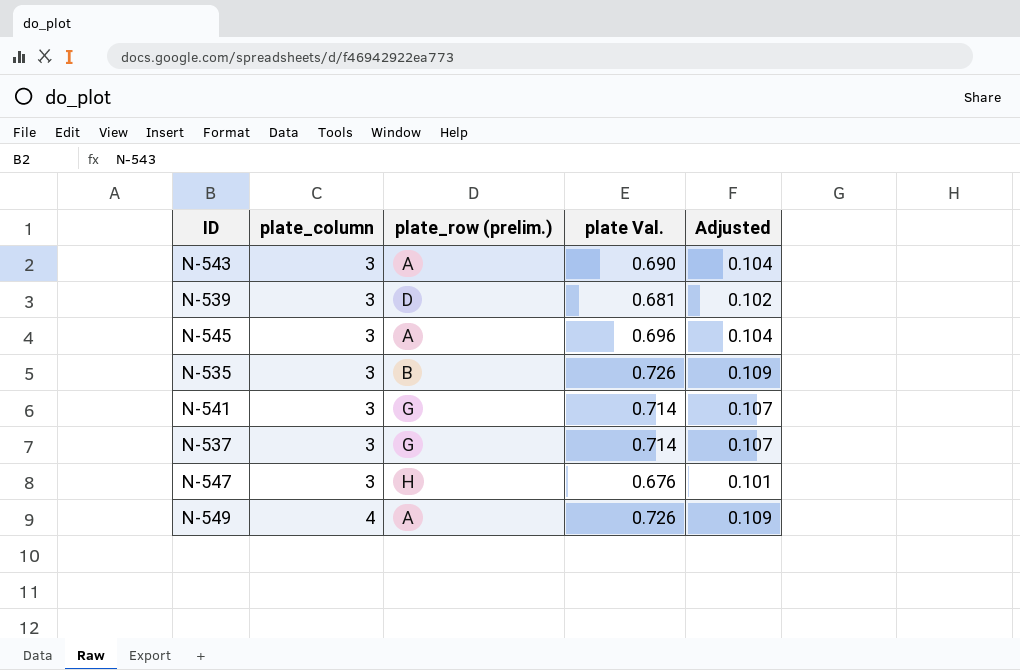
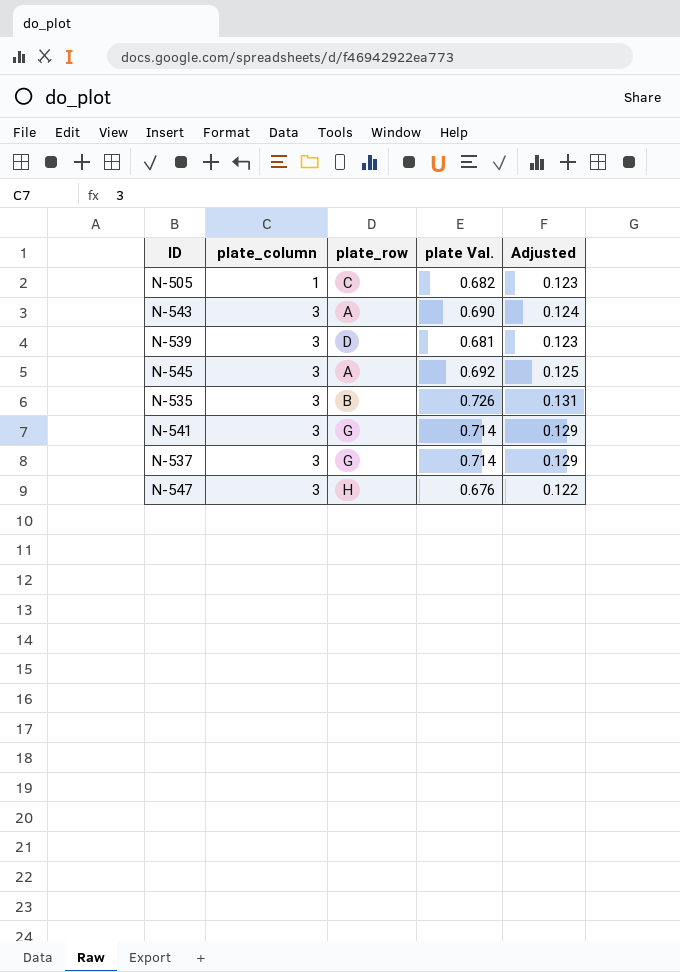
column name: plate_row (prelim.) -> plate_row
column Adjusted | formula: [plate Val.] * 0.15 -> [plate Val.] * 0.18
row N-549: 4 | A | 0.726 | 0.109 -> none
row N-505: none -> 1 | C | 0.682 | 0.123
N-545 | plate Val.: 0.696 -> 0.692

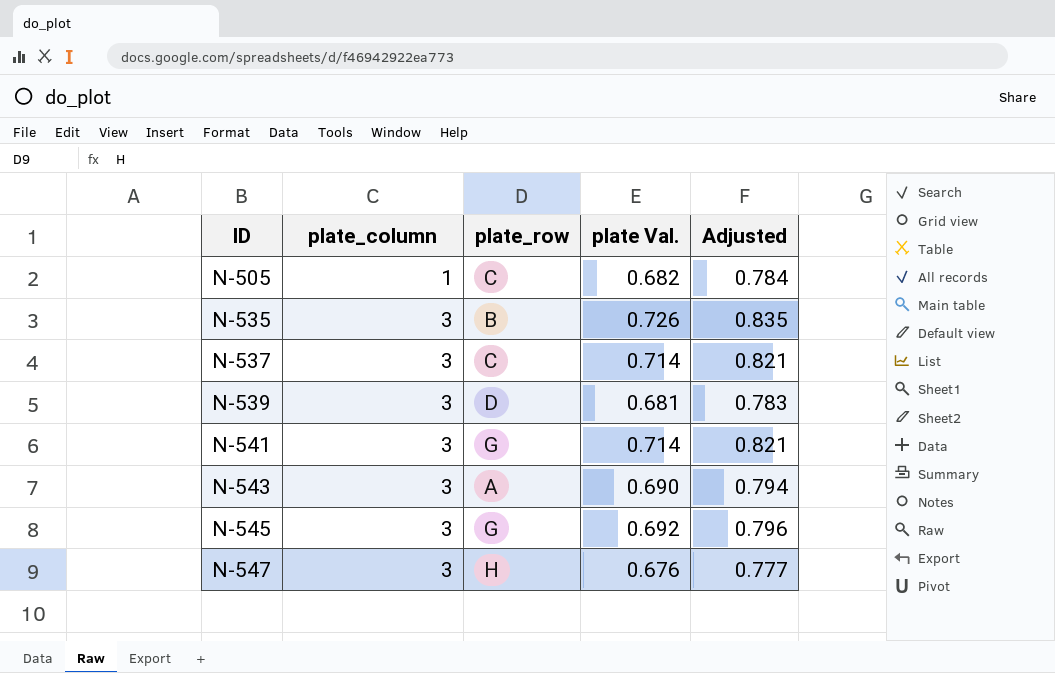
row order: plate_column ascending -> ID ascending
column Adjusted | formula: [plate Val.] * 0.18 -> [plate Val.] * 1.15
N-537 | plate_row: G -> C
N-545 | plate_row: A -> G

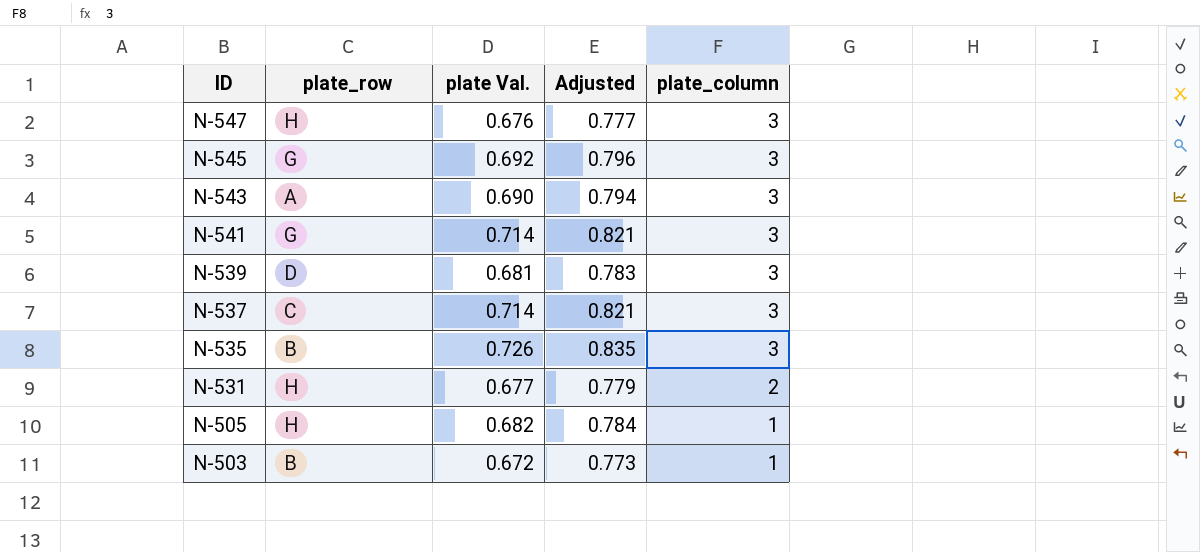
row order: ID ascending -> ID descending
column plate_column | position: 2 -> 5
row N-531: none -> H | 0.677 | 0.779 | 2
N-505 | plate_row: C -> H
row N-503: none -> B | 0.672 | 0.773 | 1

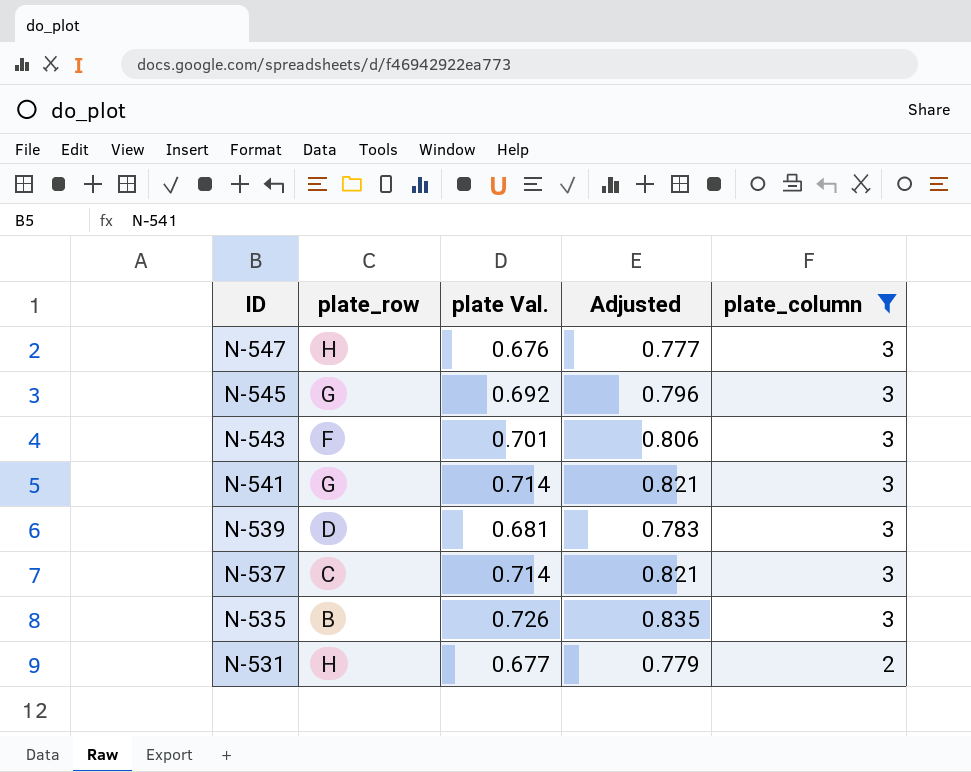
filter: none -> plate_column != 1
N-543 | plate_row: A -> F
N-543 | plate Val.: 0.690 -> 0.701
N-543 | Adjusted: 0.794 -> 0.806

